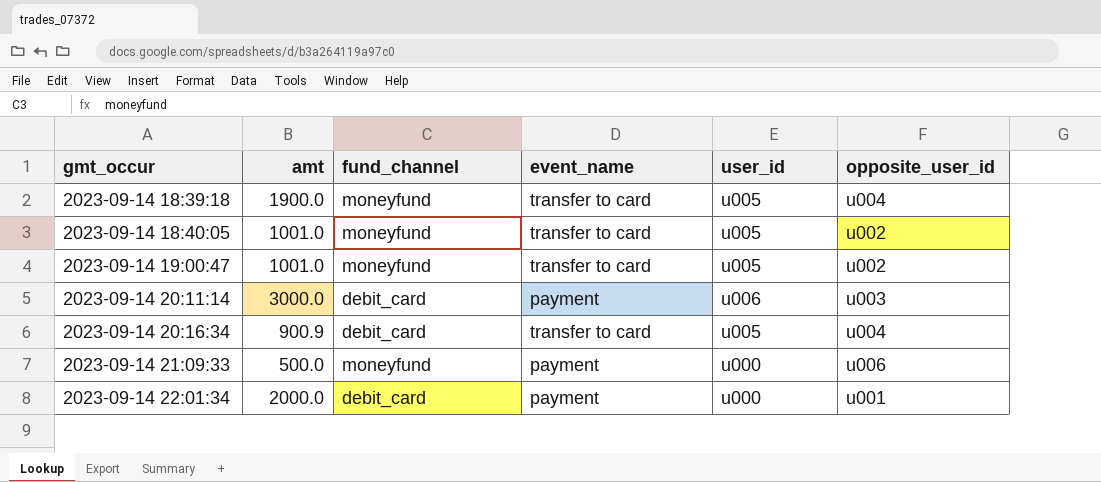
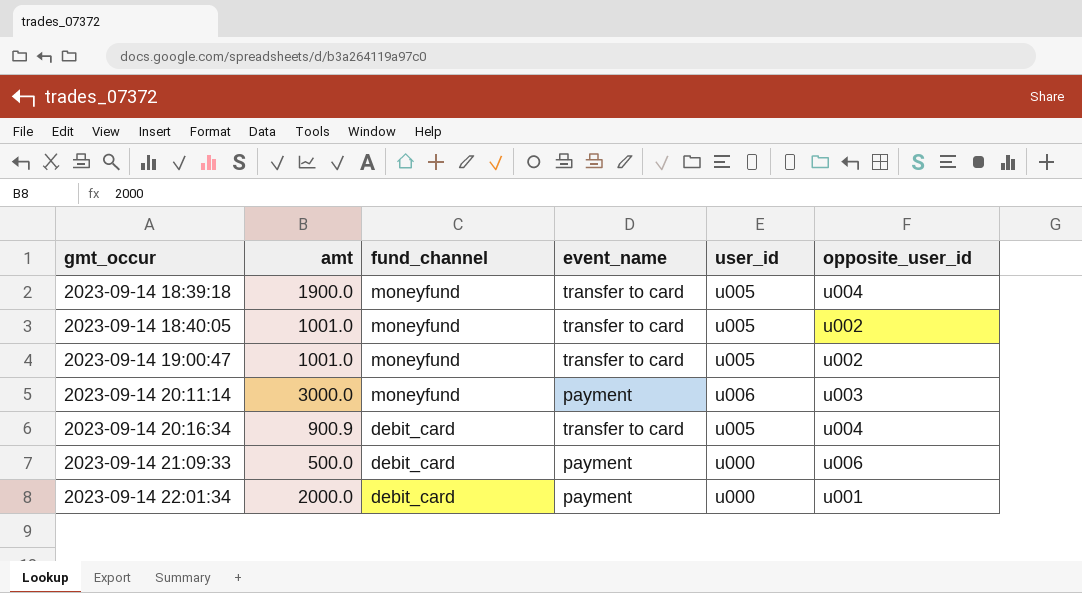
2023-09-14 20:11:14 | fund_channel: debit_card -> moneyfund
2023-09-14 21:09:33 | fund_channel: moneyfund -> debit_card

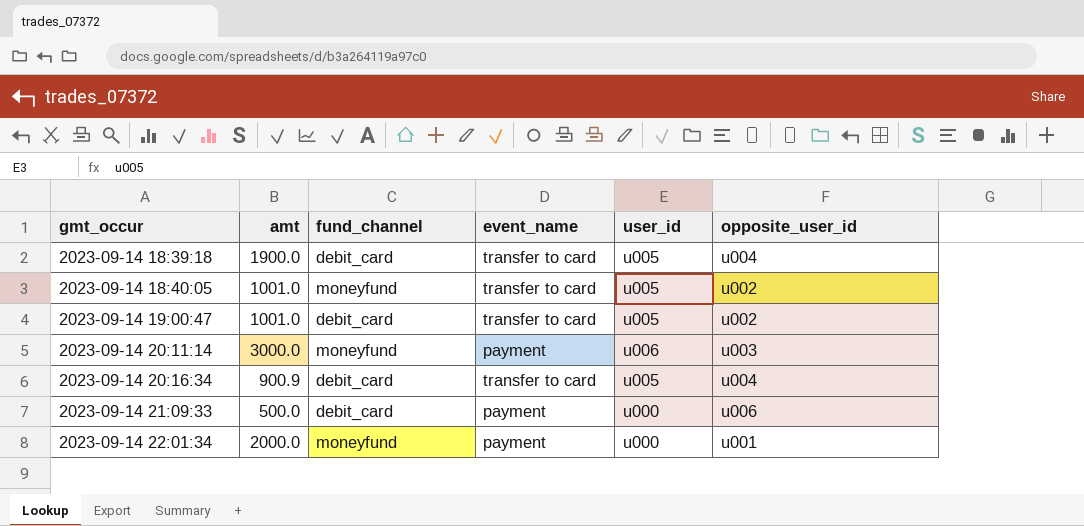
2023-09-14 18:39:18 | fund_channel: moneyfund -> debit_card
2023-09-14 19:00:47 | fund_channel: moneyfund -> debit_card
2023-09-14 22:01:34 | fund_channel: debit_card -> moneyfund

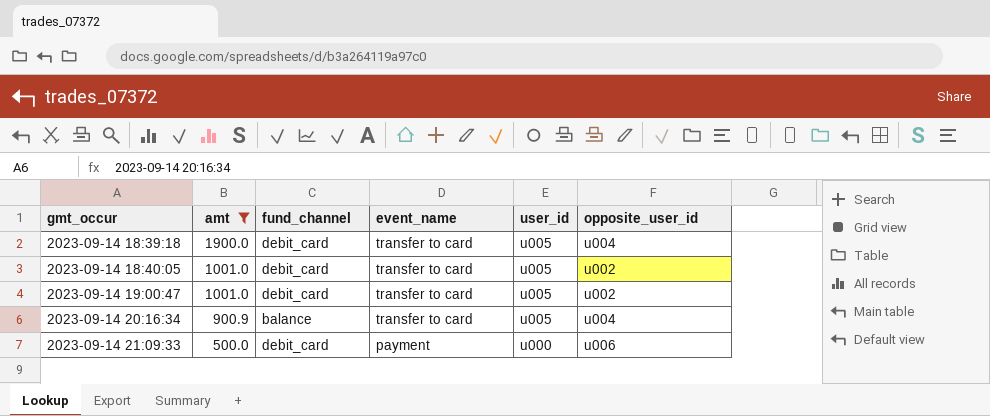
filter: none -> amt <= 1900.0
2023-09-14 18:40:05 | fund_channel: moneyfund -> debit_card
2023-09-14 20:16:34 | fund_channel: debit_card -> balance

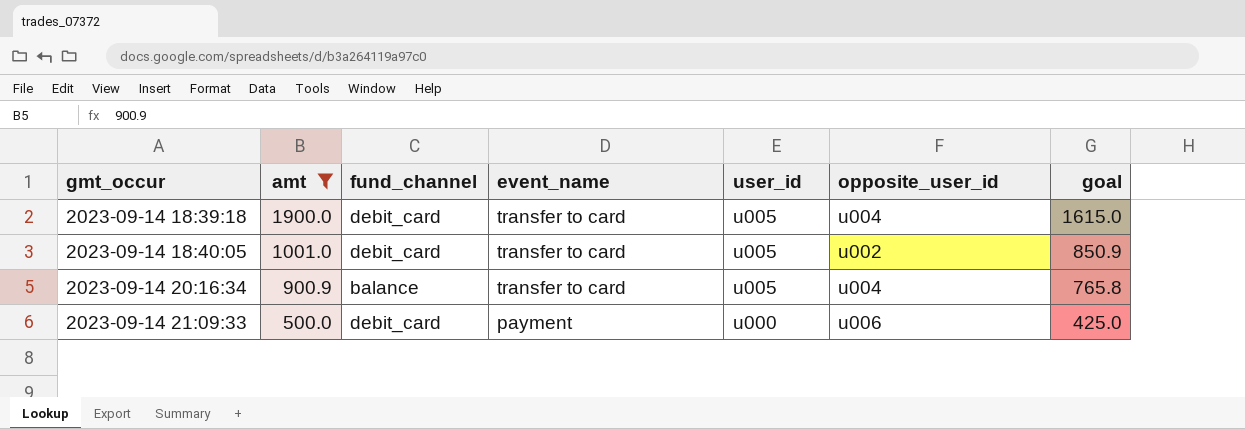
column goal | formula: none -> [amt] * 0.85
row 2023-09-14 19:00:47: 1001.0 | debit_card | transfer to card | u005 | u002 -> none

